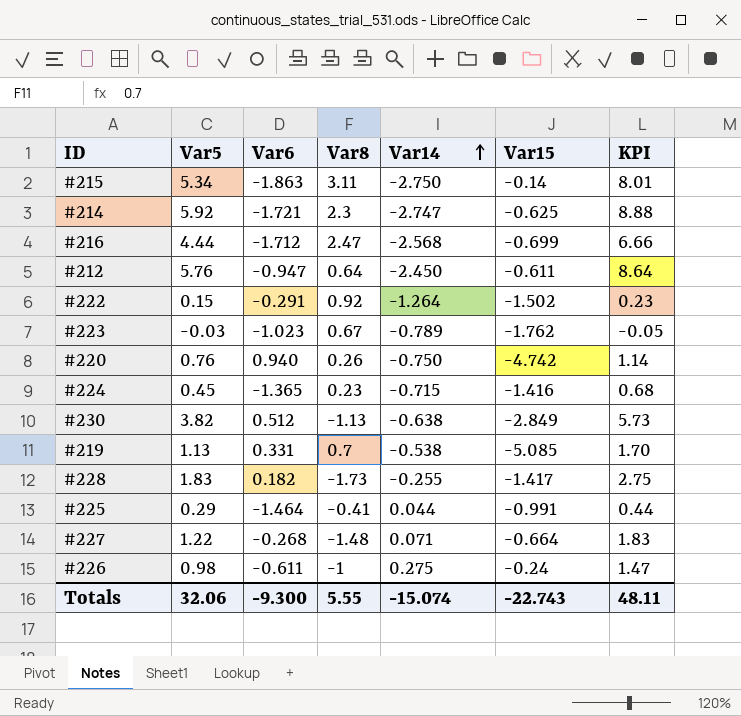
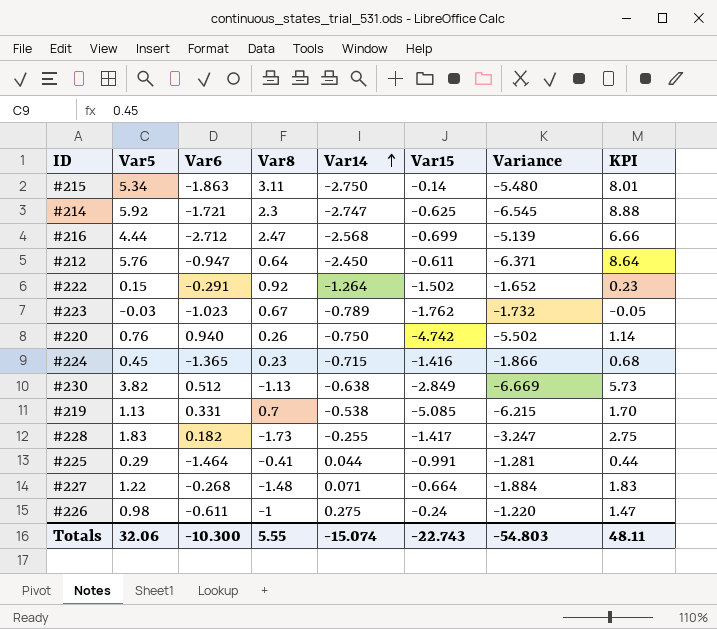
column Variance | formula: none -> [Var15] - [Var5]
#216 | Var6: -1.712 -> -2.712
Totals | Var6: -9.300 -> -10.300

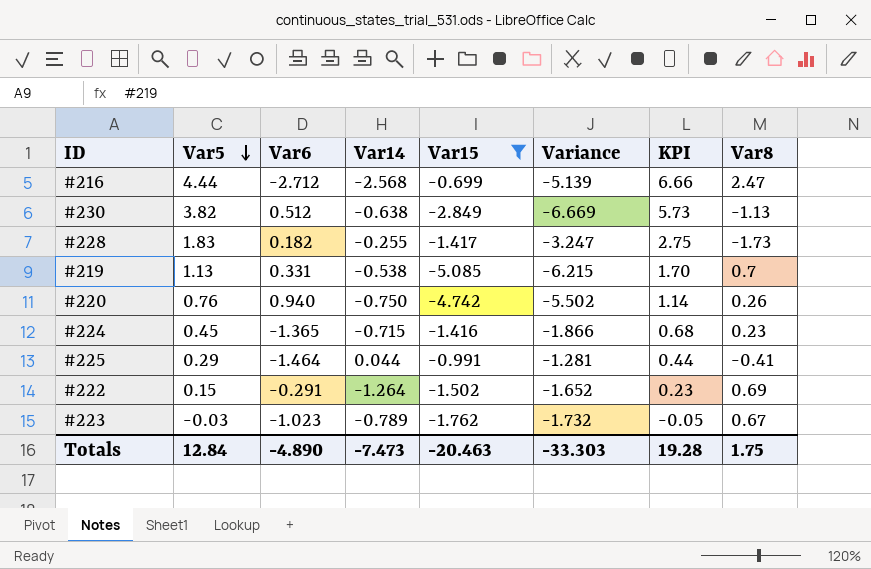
filter: none -> Var15 <= -0.699
row order: Var14 ascending -> Var5 descending
column Var8 | position: 4 -> 8
#222 | Var8: 0.92 -> 0.69
Totals | Var5: 32.06 -> 12.84
Totals | Var6: -10.300 -> -4.890
Totals | Var14: -15.074 -> -7.473
Totals | Var15: -22.743 -> -20.463
Totals | Variance: -54.803 -> -33.303
Totals | KPI: 48.11 -> 19.28
Totals | Var8: 5.55 -> 1.75

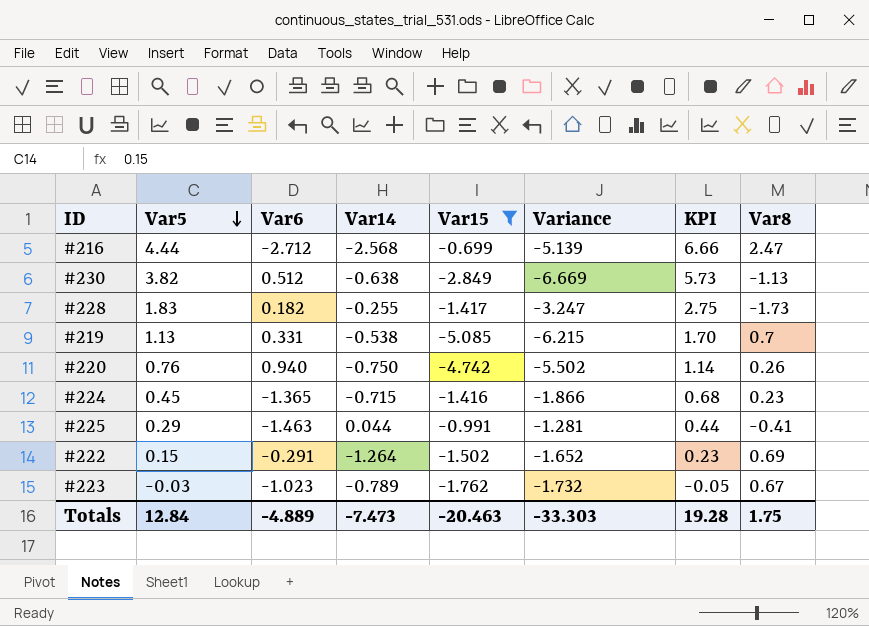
#225 | Var6: -1.464 -> -1.463
Totals | Var6: -4.890 -> -4.889

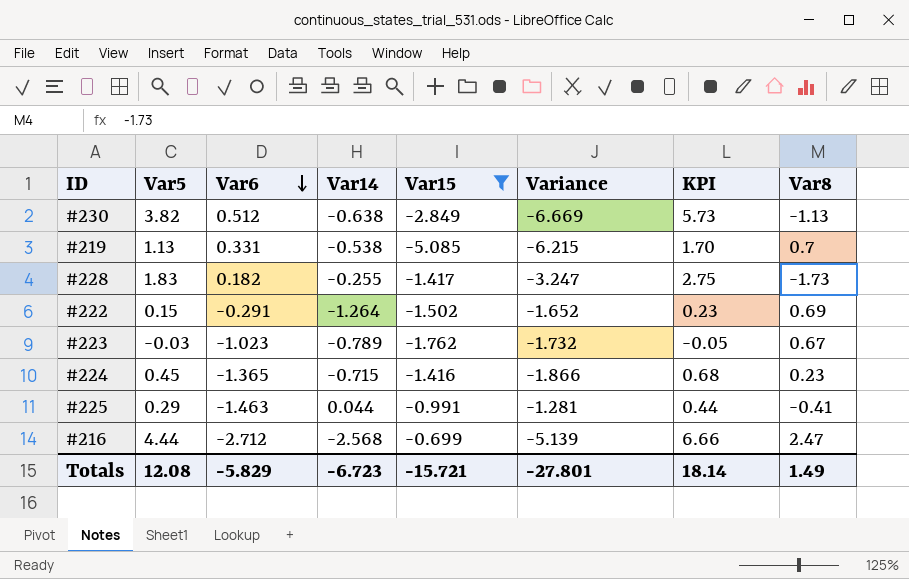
row order: Var5 descending -> Var6 descending
row #220: 0.76 | 0.940 | -0.750 | -4.742 | -5.502 | 1.14 | 0.26 -> none
Totals | Var5: 12.84 -> 12.08
Totals | Var6: -4.889 -> -5.829
Totals | Var14: -7.473 -> -6.723
Totals | Var15: -20.463 -> -15.721
Totals | Variance: -33.303 -> -27.801
Totals | KPI: 19.28 -> 18.14
Totals | Var8: 1.75 -> 1.49

